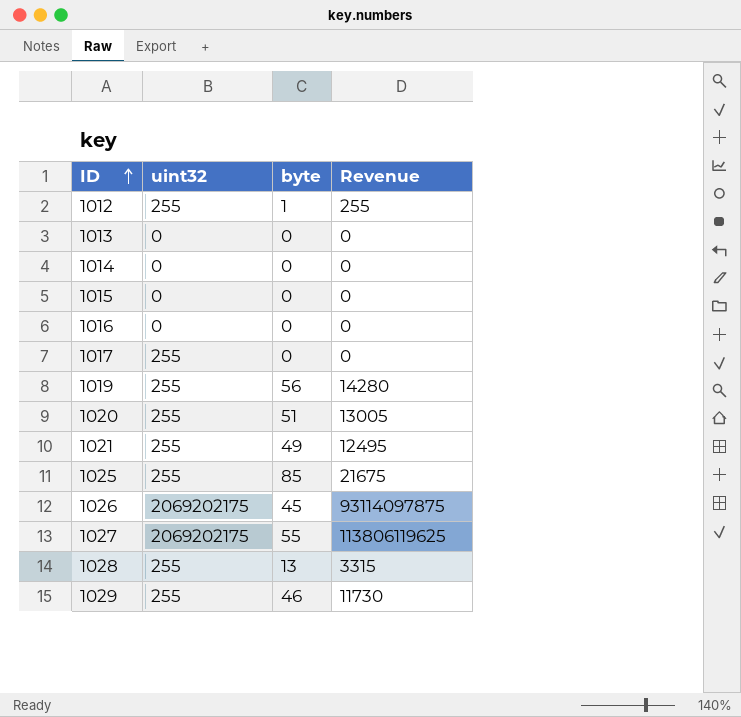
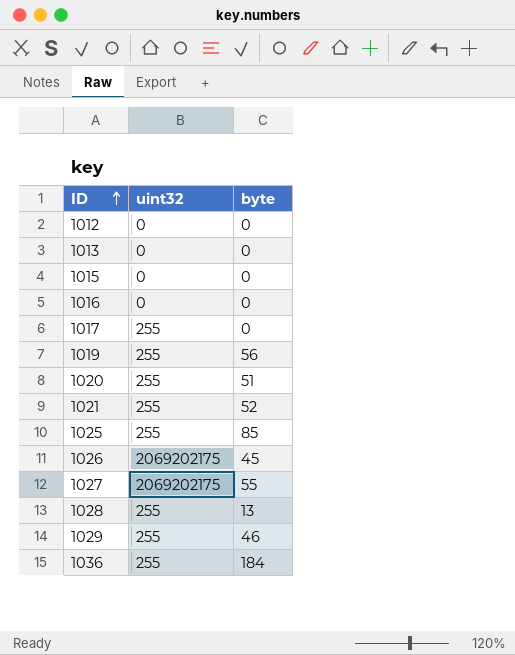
column Revenue | formula: [uint32] * [byte] -> none
row 1014: 0 | 0 | 0 -> none
1012 | uint32: 255 -> 0
1012 | byte: 1 -> 0
1021 | byte: 49 -> 52
row 1036: none -> 255 | 184

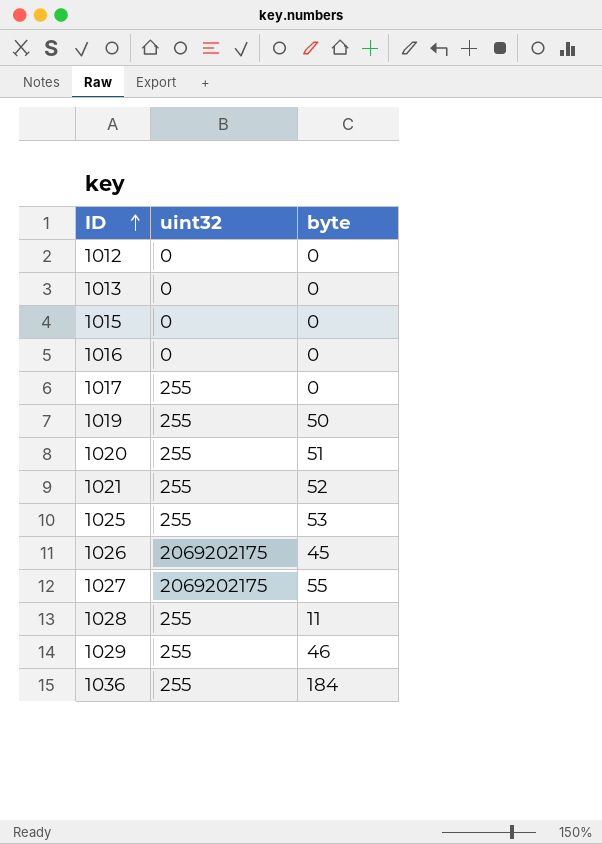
1019 | byte: 56 -> 50
1025 | byte: 85 -> 53
1028 | byte: 13 -> 11

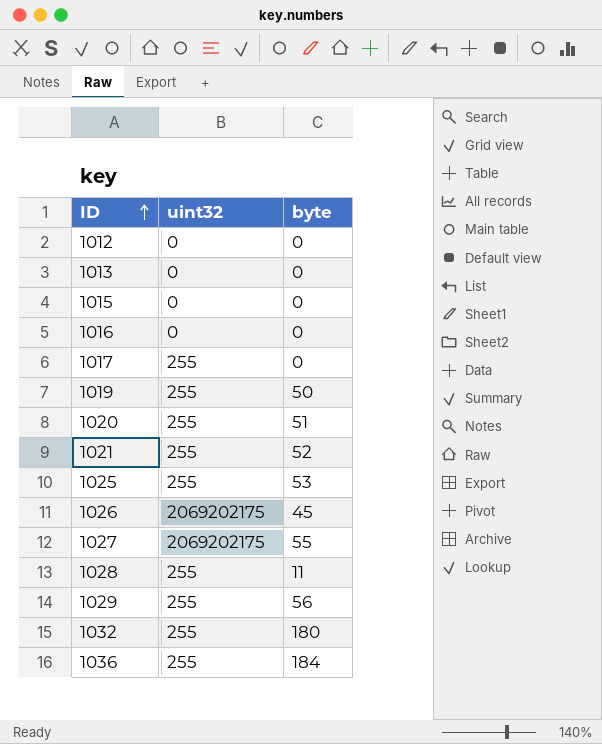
1029 | byte: 46 -> 56
row 1032: none -> 255 | 180

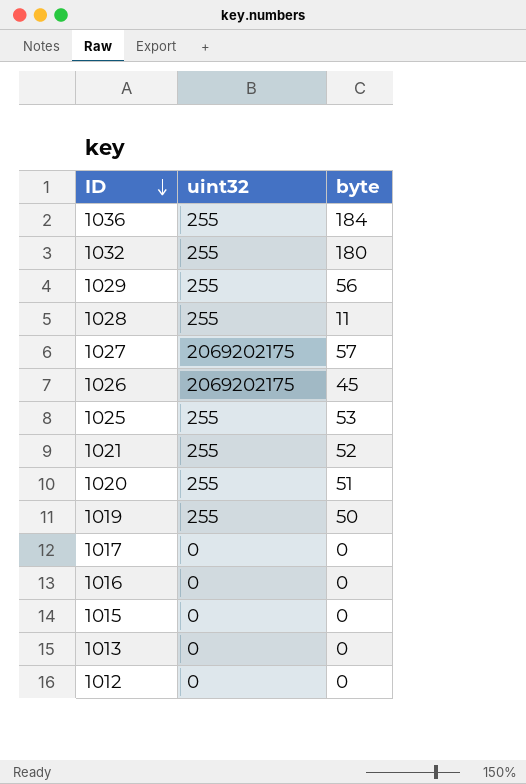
row order: ID ascending -> ID descending
1027 | byte: 55 -> 57
1017 | uint32: 255 -> 0

